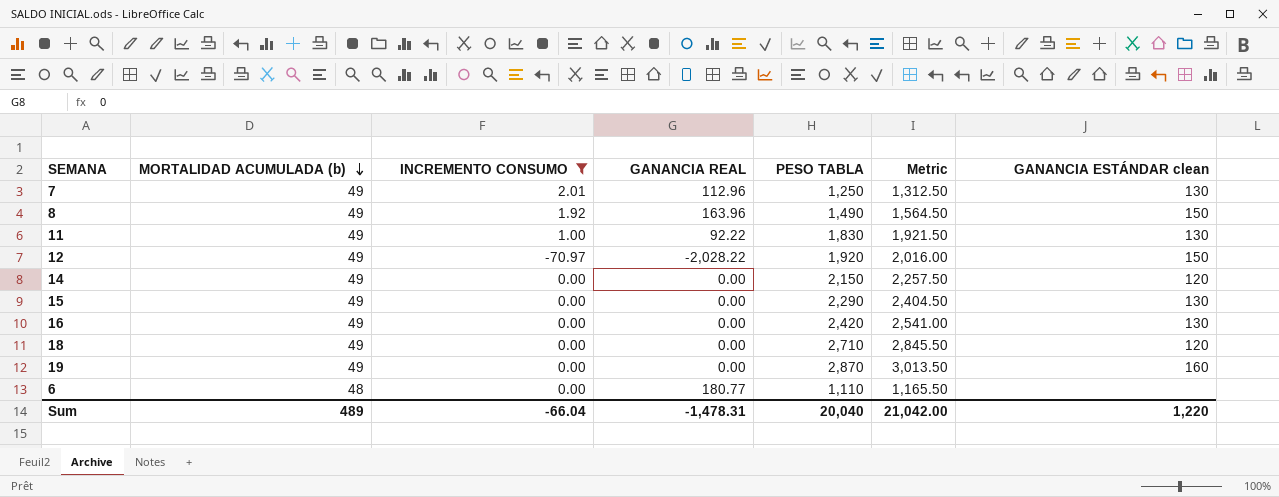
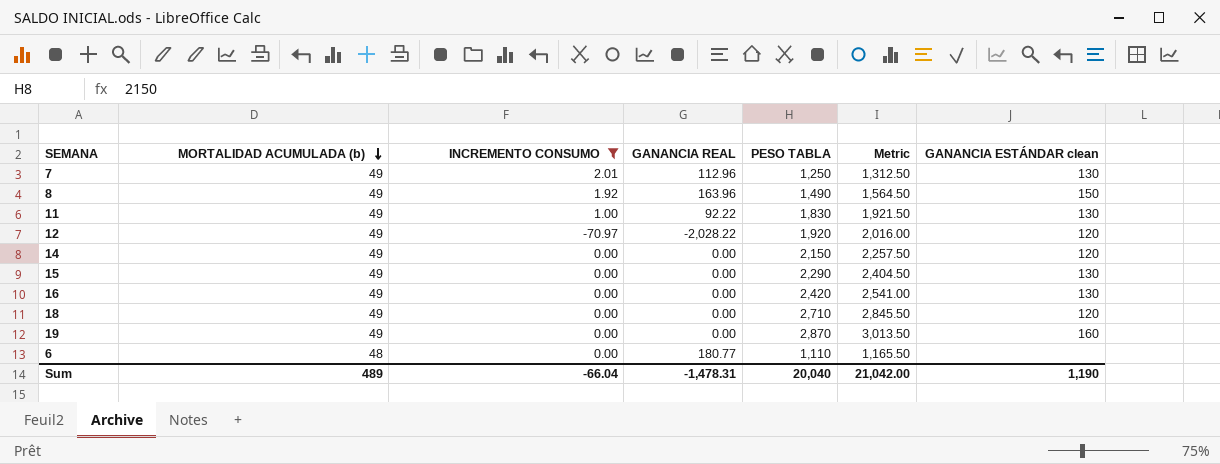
12 | GANANCIA ESTÁNDAR clean: 150 -> 120
Sum | GANANCIA ESTÁNDAR clean: 1,220 -> 1,190

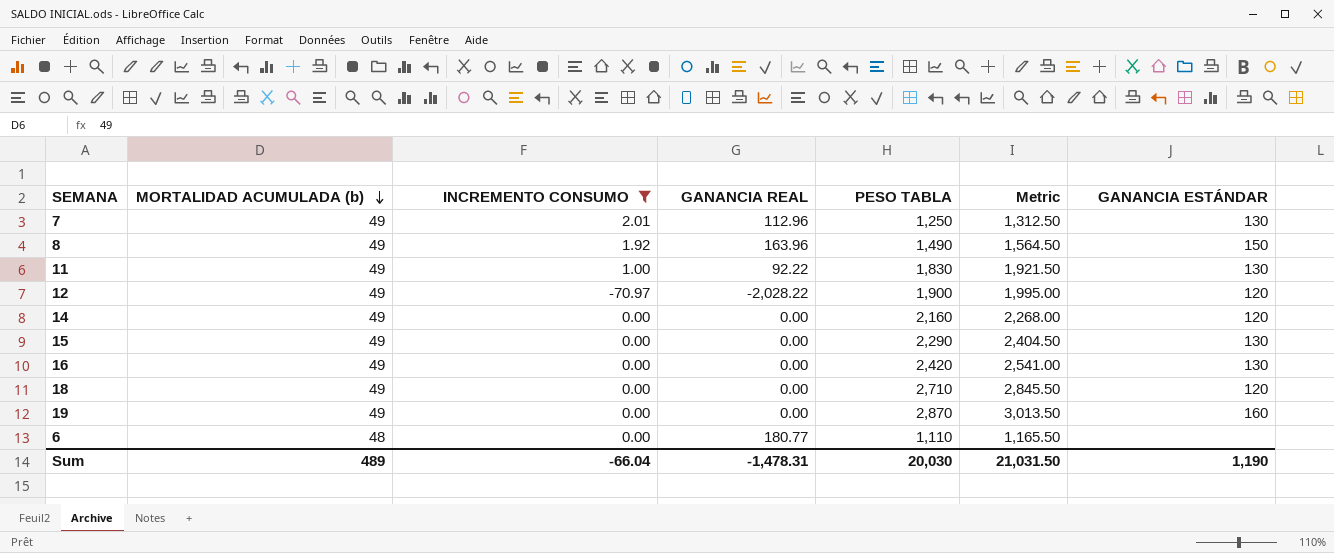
column name: GANANCIA ESTÁNDAR clean -> GANANCIA ESTÁNDAR
12 | PESO TABLA: 1,920 -> 1,900
12 | Metric: 2,016.00 -> 1,995.00
14 | PESO TABLA: 2,150 -> 2,160
14 | Metric: 2,257.50 -> 2,268.00
Sum | PESO TABLA: 20,040 -> 20,030
Sum | Metric: 21,042.00 -> 21,031.50

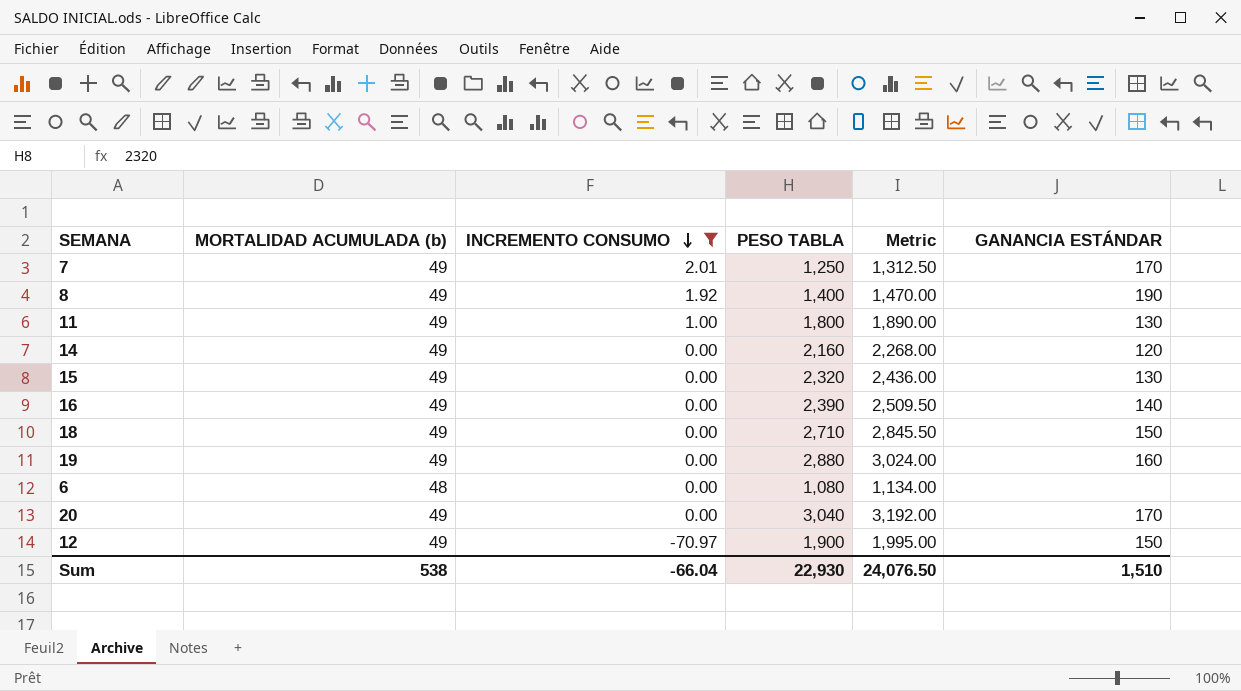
row order: MORTALIDAD ACUMULADA (b) descending -> INCREMENTO CONSUMO descending
column GANANCIA REAL | position: 4 -> none
7 | GANANCIA ESTÁNDAR: 130 -> 170
8 | PESO TABLA: 1,490 -> 1,400
8 | Metric: 1,564.50 -> 1,470.00
8 | GANANCIA ESTÁNDAR: 150 -> 190
11 | PESO TABLA: 1,830 -> 1,800
11 | Metric: 1,921.50 -> 1,890.00
15 | PESO TABLA: 2,290 -> 2,320
15 | Metric: 2,404.50 -> 2,436.00
16 | PESO TABLA: 2,420 -> 2,390
16 | Metric: 2,541.00 -> 2,509.50
16 | GANANCIA ESTÁNDAR: 130 -> 140
18 | GANANCIA ESTÁNDAR: 120 -> 150
19 | PESO TABLA: 2,870 -> 2,880
19 | Metric: 3,013.50 -> 3,024.00
6 | PESO TABLA: 1,110 -> 1,080
6 | Metric: 1,165.50 -> 1,134.00
row 20: none -> 49 | 0.00 | 3,040 | 3,192.00 | 170
12 | GANANCIA ESTÁNDAR: 120 -> 150
Sum | MORTALIDAD ACUMULADA (b): 489 -> 538
Sum | PESO TABLA: 20,030 -> 22,930
Sum | Metric: 21,031.50 -> 24,076.50
Sum | GANANCIA ESTÁNDAR: 1,190 -> 1,510

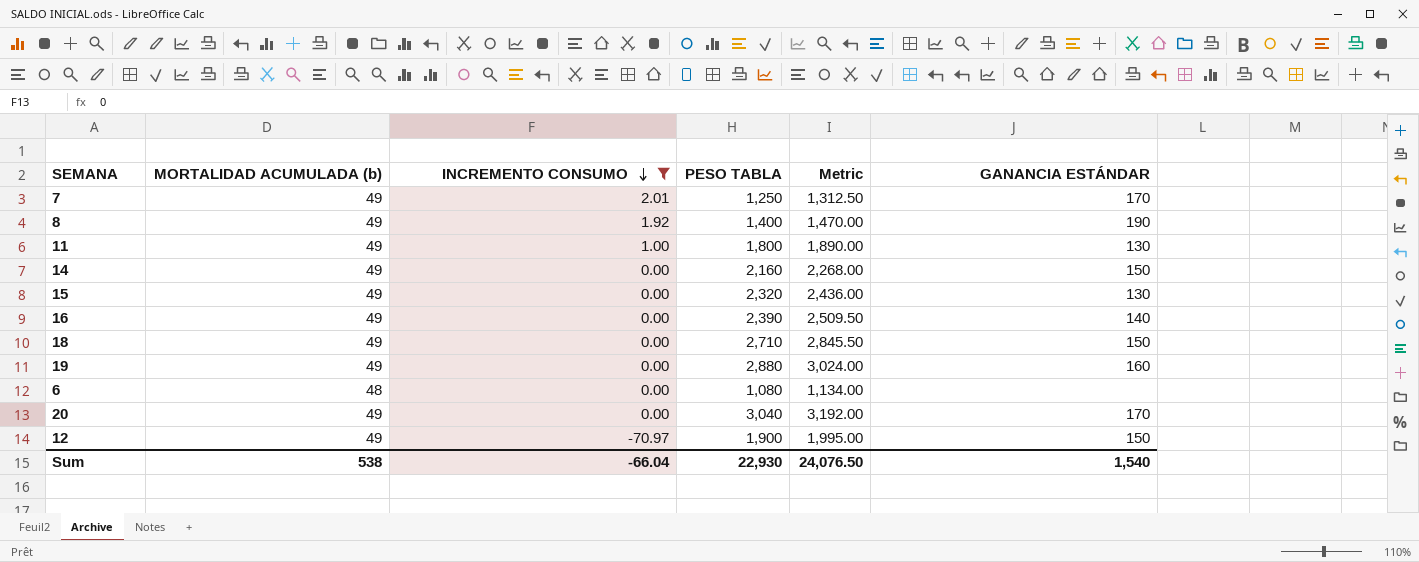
14 | GANANCIA ESTÁNDAR: 120 -> 150
Sum | GANANCIA ESTÁNDAR: 1,510 -> 1,540

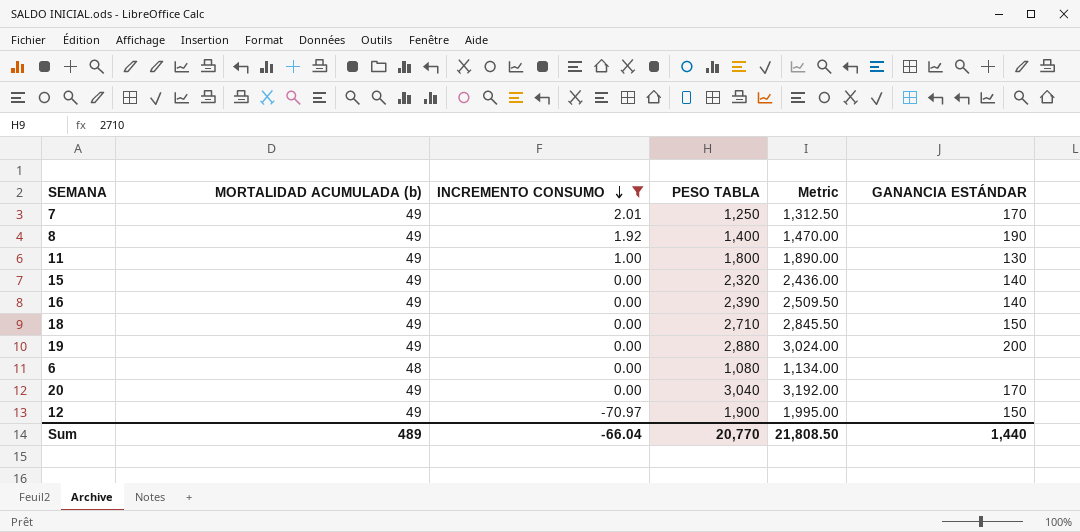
row 14: 49 | 0.00 | 2,160 | 2,268.00 | 150 -> none
15 | GANANCIA ESTÁNDAR: 130 -> 140
19 | GANANCIA ESTÁNDAR: 160 -> 200
Sum | MORTALIDAD ACUMULADA (b): 538 -> 489
Sum | PESO TABLA: 22,930 -> 20,770
Sum | Metric: 24,076.50 -> 21,808.50
Sum | GANANCIA ESTÁNDAR: 1,540 -> 1,440

